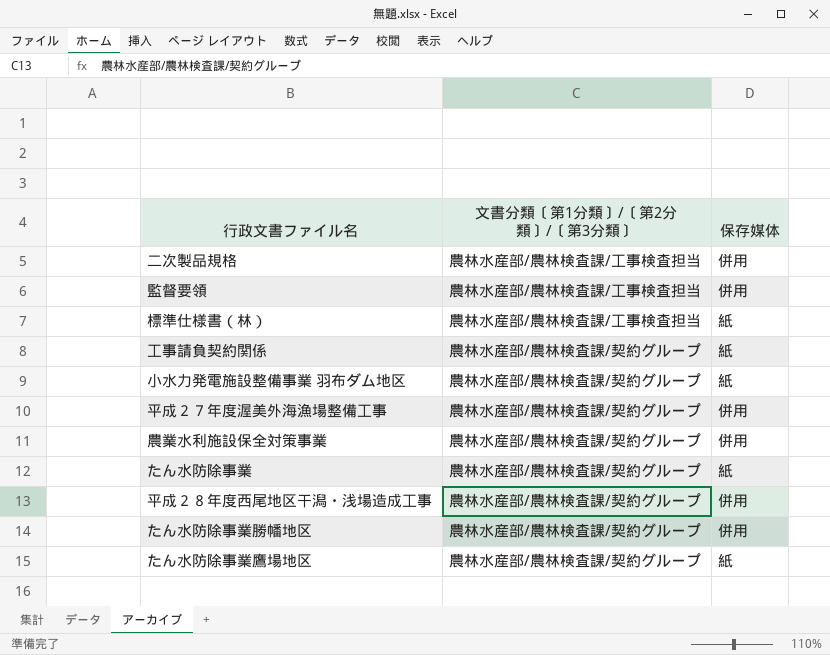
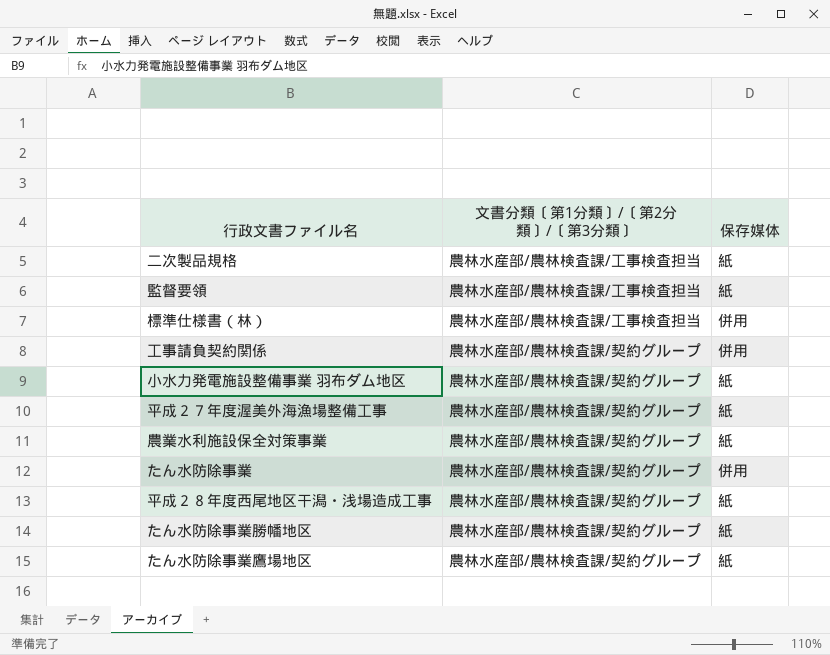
二次製品規格 | 保存媒体: 併用 -> 紙
監督要領 | 保存媒体: 併用 -> 紙
標準仕様書（林） | 保存媒体: 紙 -> 併用
工事請負契約関係 | 保存媒体: 紙 -> 併用
平成２７年度渥美外海漁場整備工事 | 保存媒体: 併用 -> 紙
農業水利施設保全対策事業 | 保存媒体: 併用 -> 紙
たん水防除事業 | 保存媒体: 紙 -> 併用
平成２８年度西尾地区干潟・浅場造成工事 | 保存媒体: 併用 -> 紙
たん水防除事業勝幡地区 | 保存媒体: 併用 -> 紙

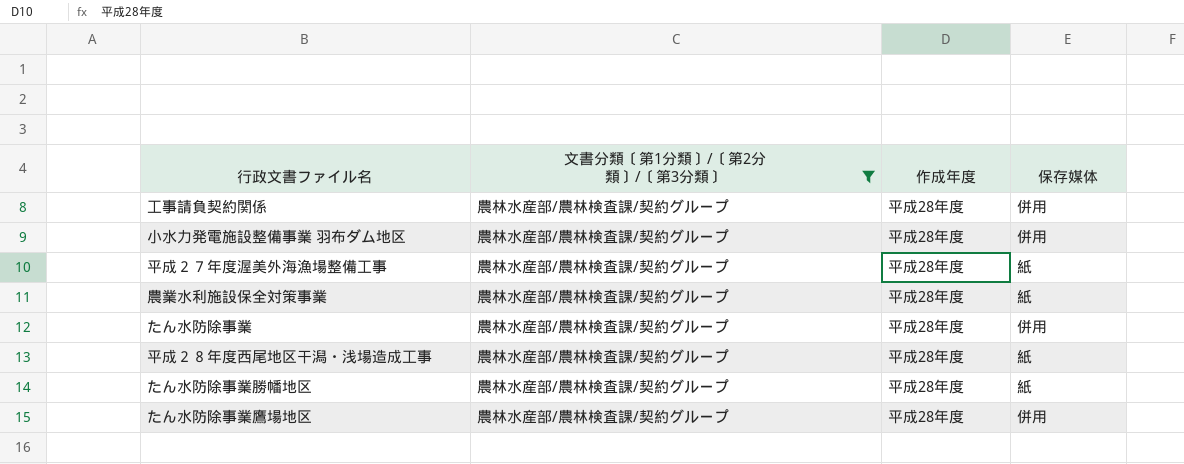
filter: none -> 文書分類〔第1分類〕/〔第2分類〕/〔第3分類〕 = 農林水産部/農林検査課/契約グループ
column 作成年度 | position: none -> 3
小水力発電施設整備事業 羽布ダム地区 | 保存媒体: 紙 -> 併用
たん水防除事業鷹場地区 | 保存媒体: 紙 -> 併用

